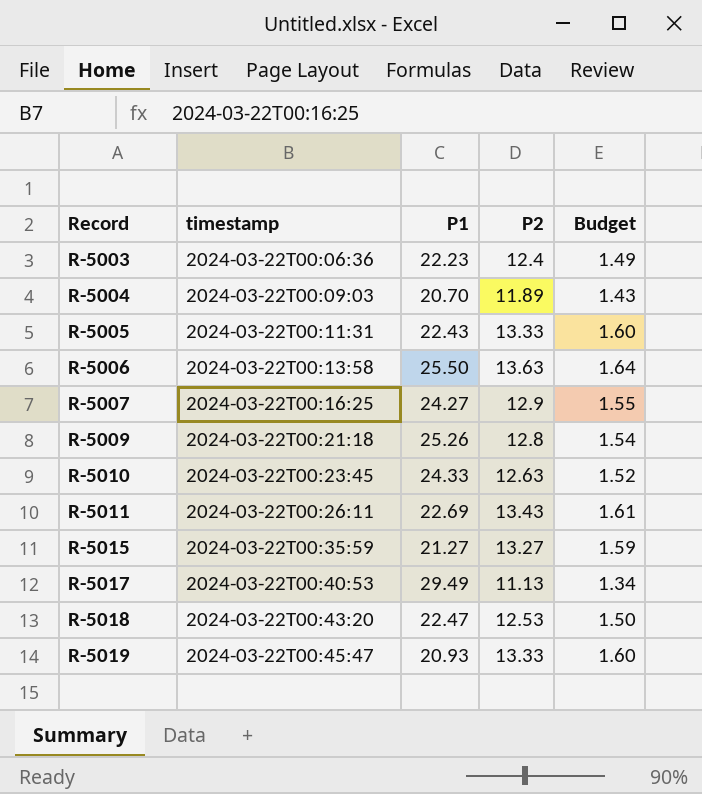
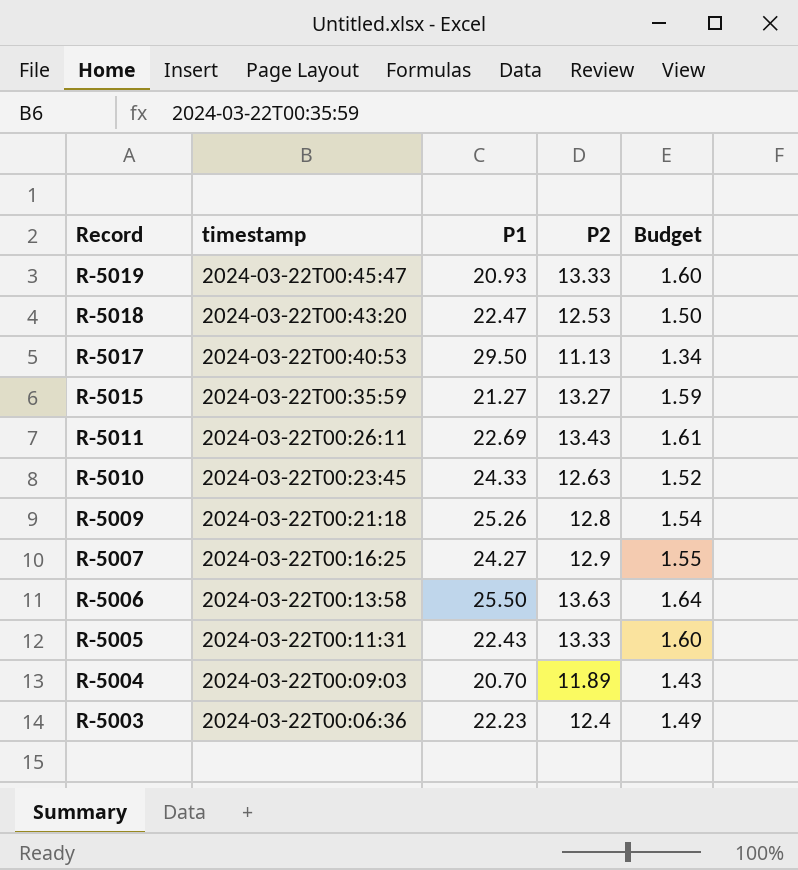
row order: Record ascending -> Record descending
R-5017 | P1: 29.49 -> 29.50

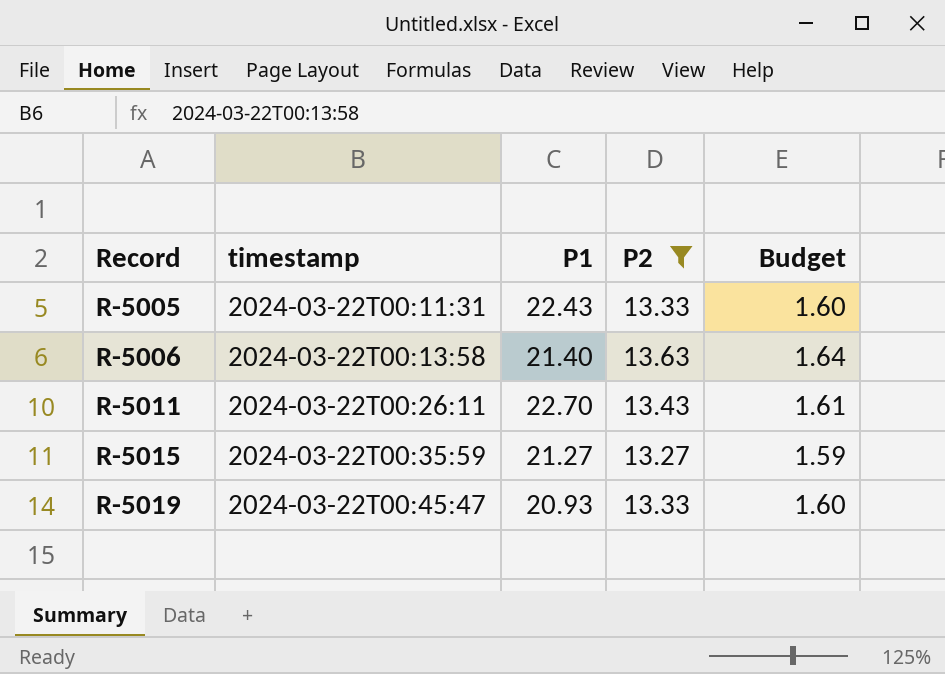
filter: none -> P2 >= 13.27
row order: Record descending -> Record ascending
R-5006 | P1: 25.50 -> 21.40
R-5011 | P1: 22.69 -> 22.70

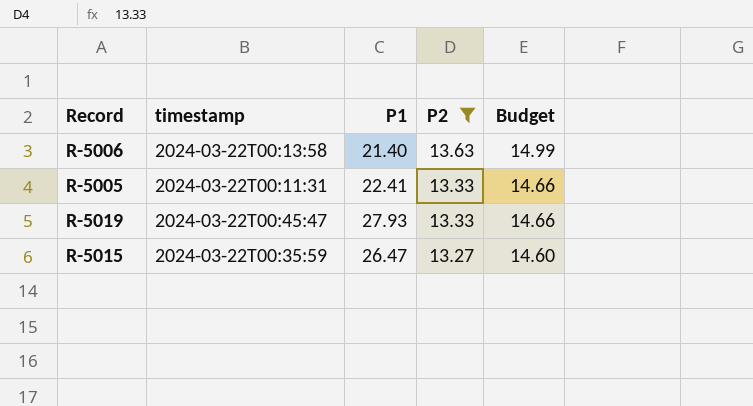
row order: Record ascending -> P2 descending
column Budget | formula: [P2] * 0.12 -> [P2] * 1.1
row R-5011: 2024-03-22T00:26:11 | 22.70 | 13.43 | 1.61 -> none
R-5005 | P1: 22.43 -> 22.41
R-5019 | P1: 20.93 -> 27.93
R-5015 | P1: 21.27 -> 26.47

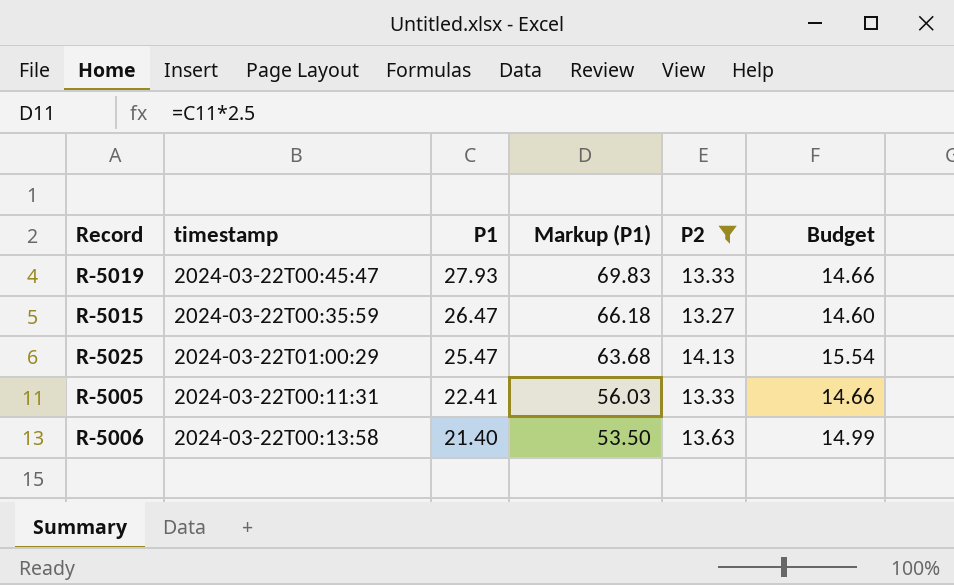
row order: P2 descending -> P1 descending
column Markup (P1) | formula: none -> [P1] * 2.5
row R-5025: none -> 2024-03-22T01:00:29 | 25.47 | 63.68 | 14.13 | 15.54

